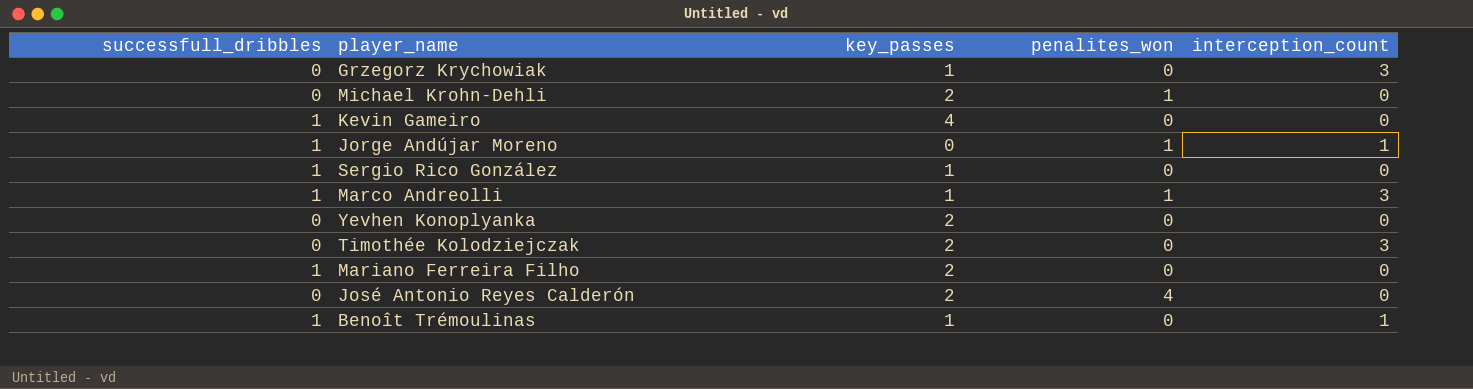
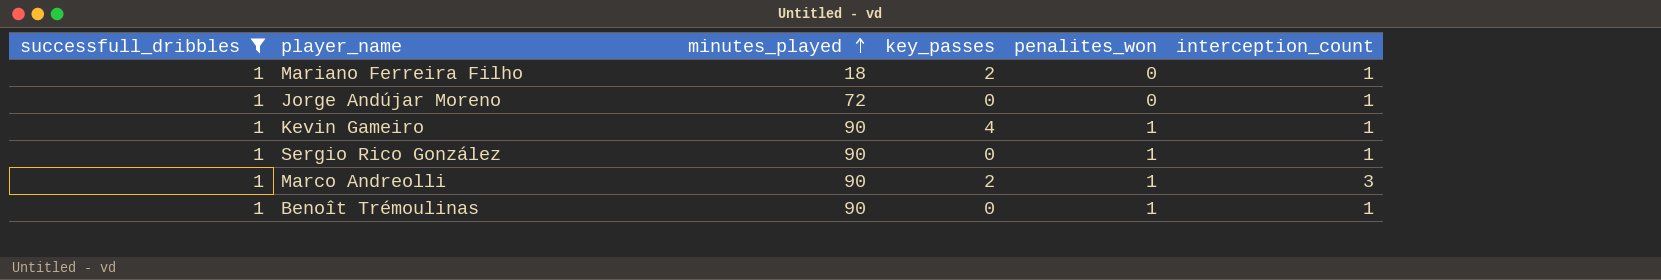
filter: none -> successfull_dribbles = 1
row order: none -> minutes_played ascending
column minutes_played | position: none -> 3
Mariano Ferreira Filho | interception_count: 0 -> 1
Jorge Andújar Moreno | penalites_won: 1 -> 0
Kevin Gameiro | penalites_won: 0 -> 1
Kevin Gameiro | interception_count: 0 -> 1
Sergio Rico González | key_passes: 1 -> 0
Sergio Rico González | penalites_won: 0 -> 1
Sergio Rico González | interception_count: 0 -> 1
Marco Andreolli | key_passes: 1 -> 2
Benoît Trémoulinas | key_passes: 1 -> 0
Benoît Trémoulinas | penalites_won: 0 -> 1

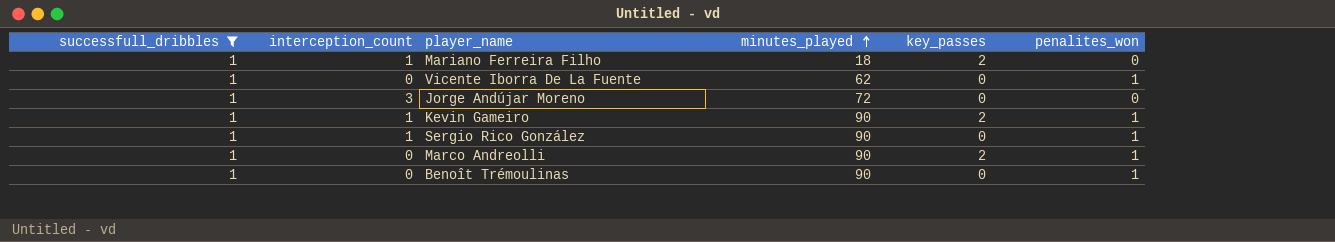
column interception_count | position: 6 -> 2
row Vicente Iborra De La Fuente: none -> 1 | 0 | 62 | 0 | 1
Jorge Andújar Moreno | interception_count: 1 -> 3
Kevin Gameiro | key_passes: 4 -> 2
Marco Andreolli | interception_count: 3 -> 0
Benoît Trémoulinas | interception_count: 1 -> 0

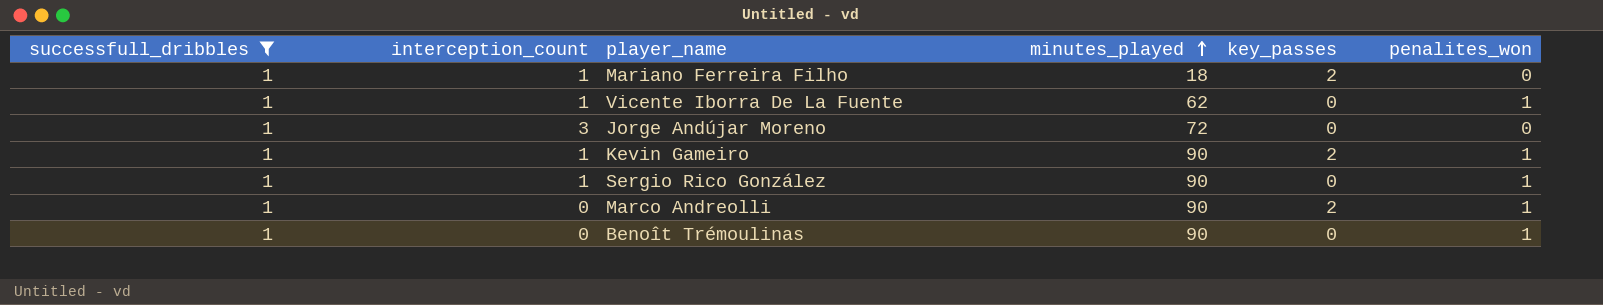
Vicente Iborra De La Fuente | interception_count: 0 -> 1

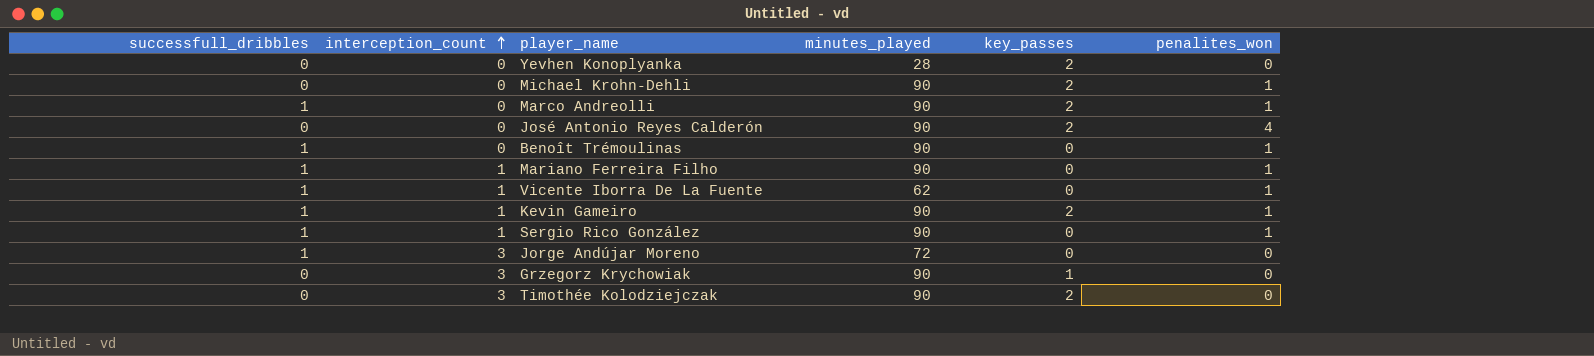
filter: successfull_dribbles = 1 -> none
row order: minutes_played ascending -> interception_count ascending
Mariano Ferreira Filho | minutes_played: 18 -> 90
Mariano Ferreira Filho | key_passes: 2 -> 0
Mariano Ferreira Filho | penalites_won: 0 -> 1

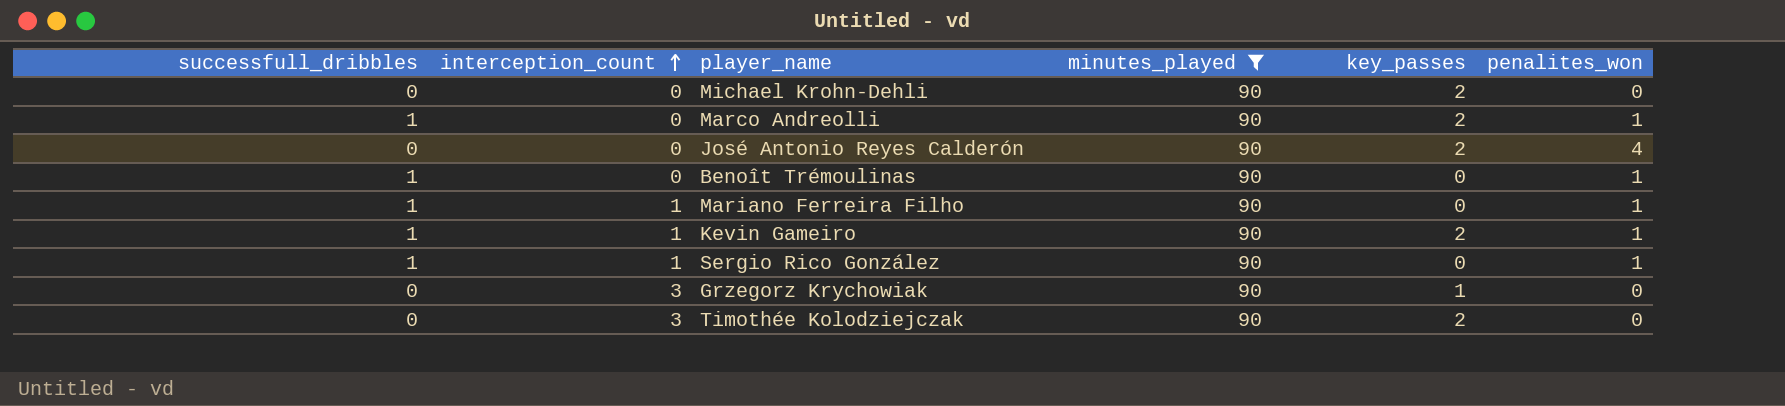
filter: none -> minutes_played = 90
Michael Krohn-Dehli | penalites_won: 1 -> 0

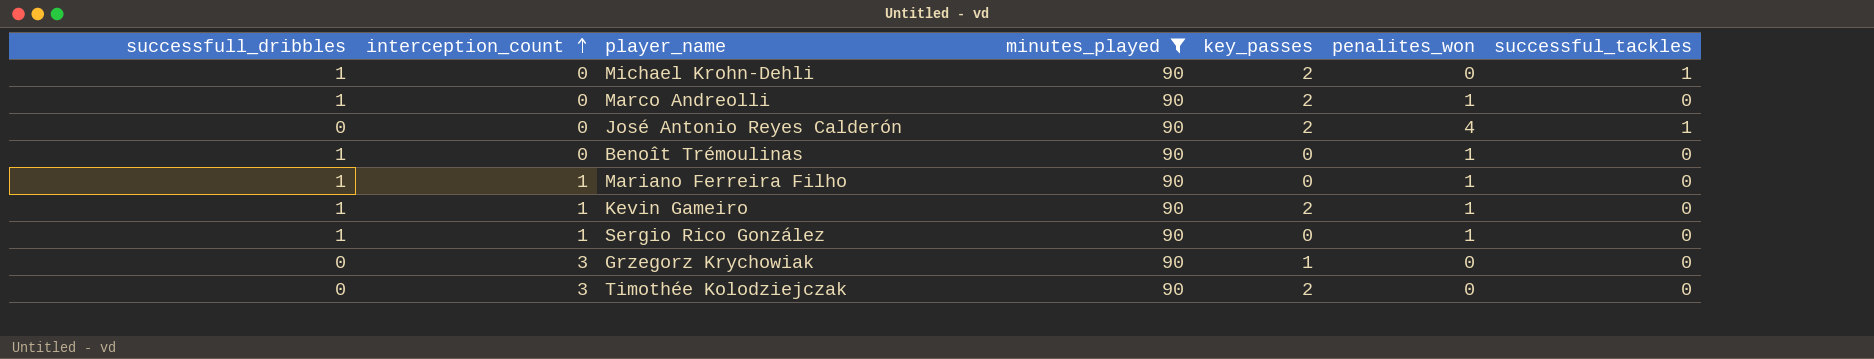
column successful_tackles | position: none -> 7
Michael Krohn-Dehli | successfull_dribbles: 0 -> 1

